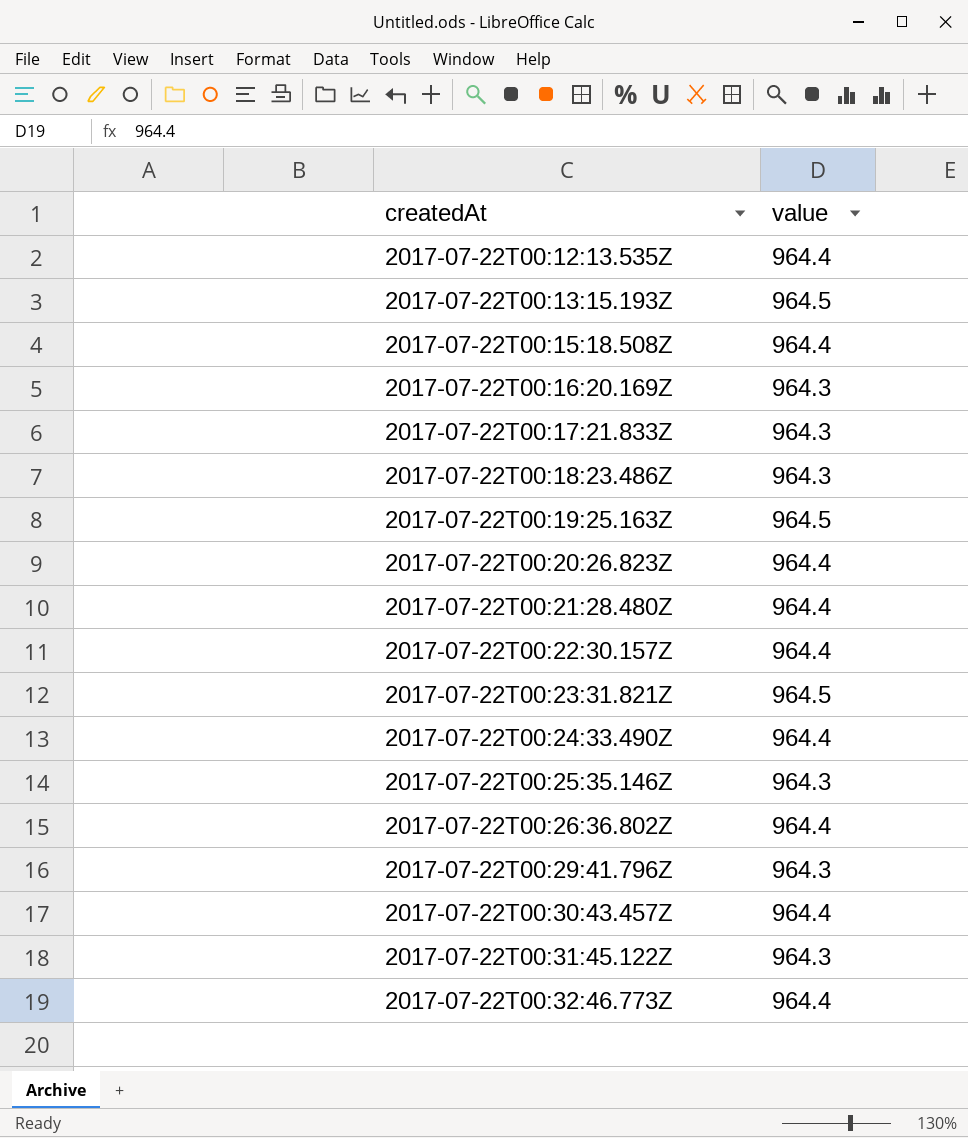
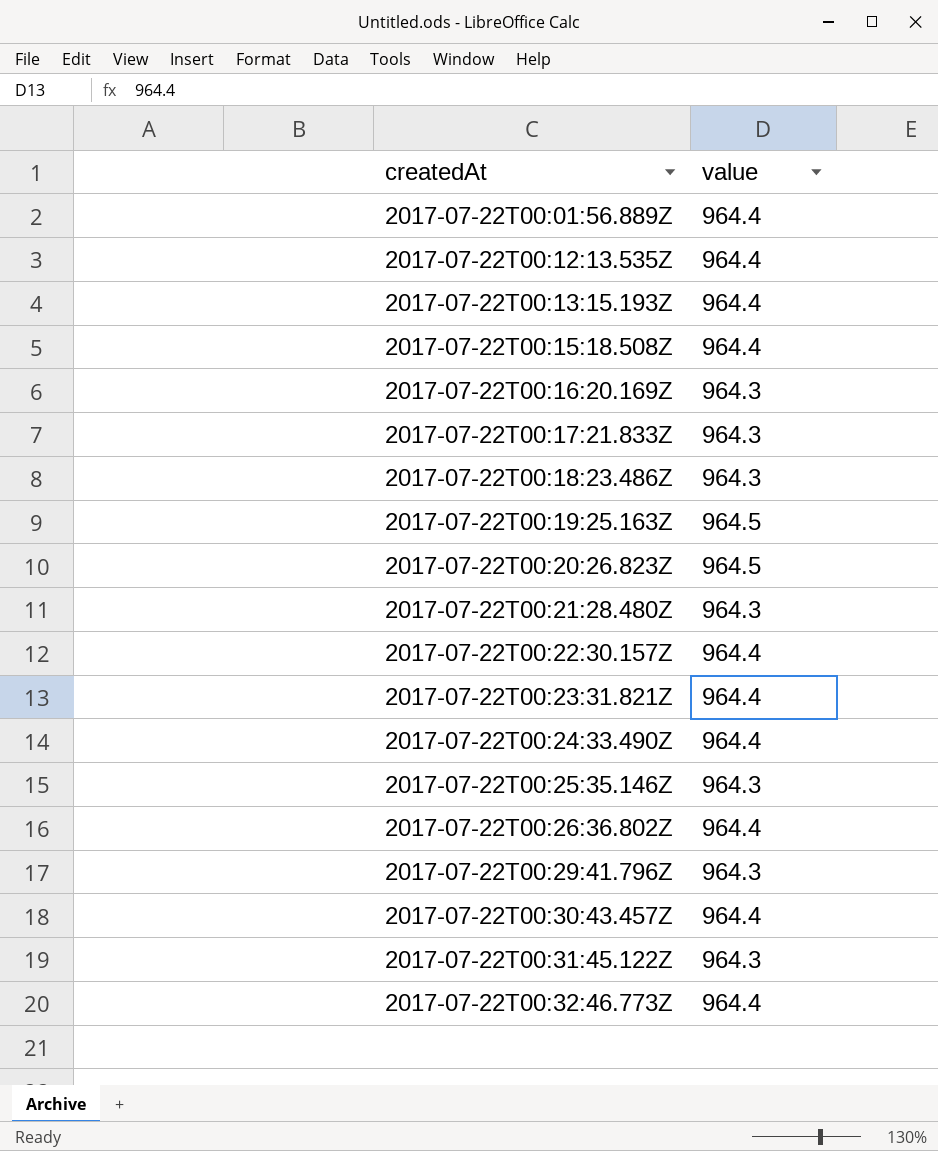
row 2017-07-22T00:01:56.889Z: none -> 964.4
2017-07-22T00:13:15.193Z | value: 964.5 -> 964.4
2017-07-22T00:20:26.823Z | value: 964.4 -> 964.5
2017-07-22T00:21:28.480Z | value: 964.4 -> 964.3
2017-07-22T00:23:31.821Z | value: 964.5 -> 964.4

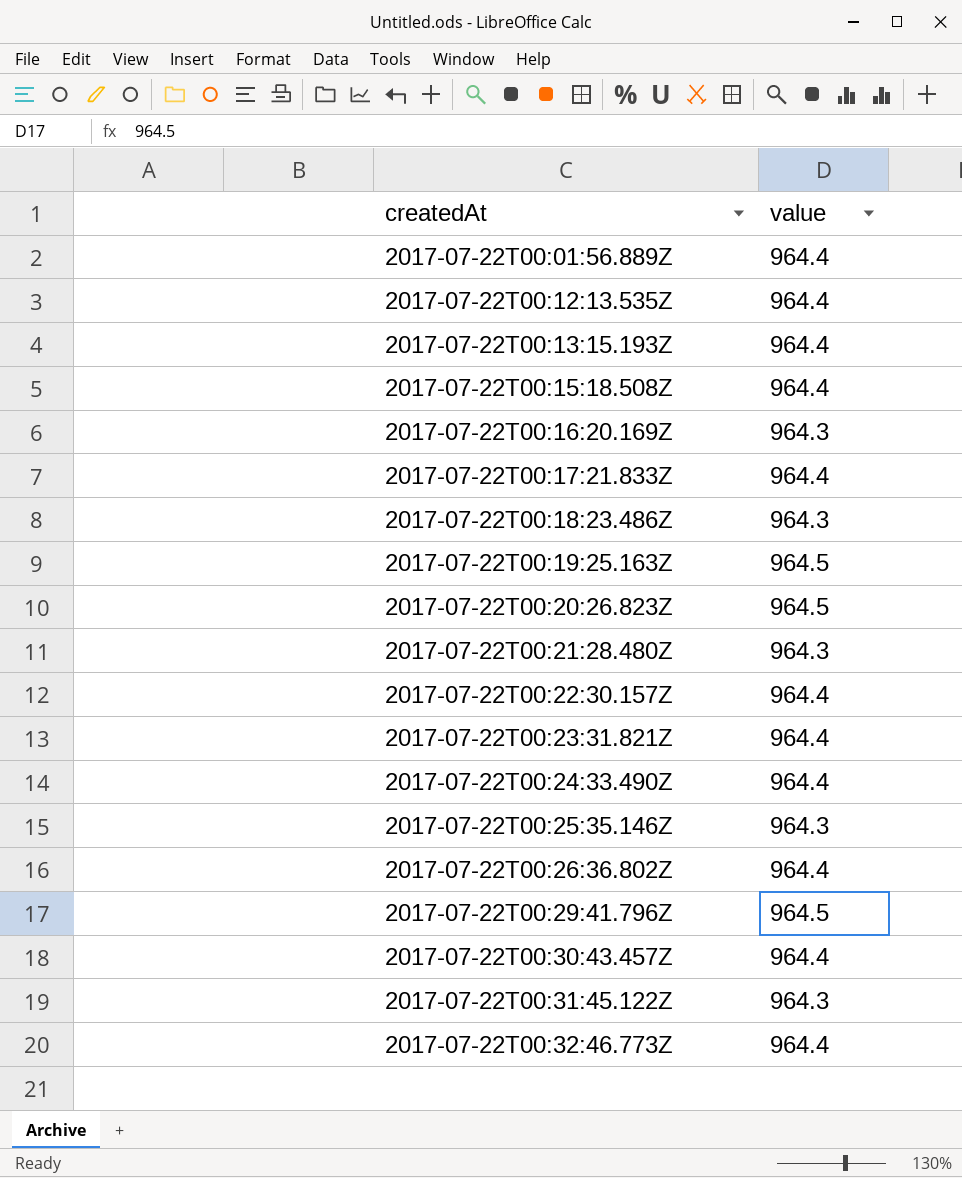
2017-07-22T00:17:21.833Z | value: 964.3 -> 964.4
2017-07-22T00:29:41.796Z | value: 964.3 -> 964.5

